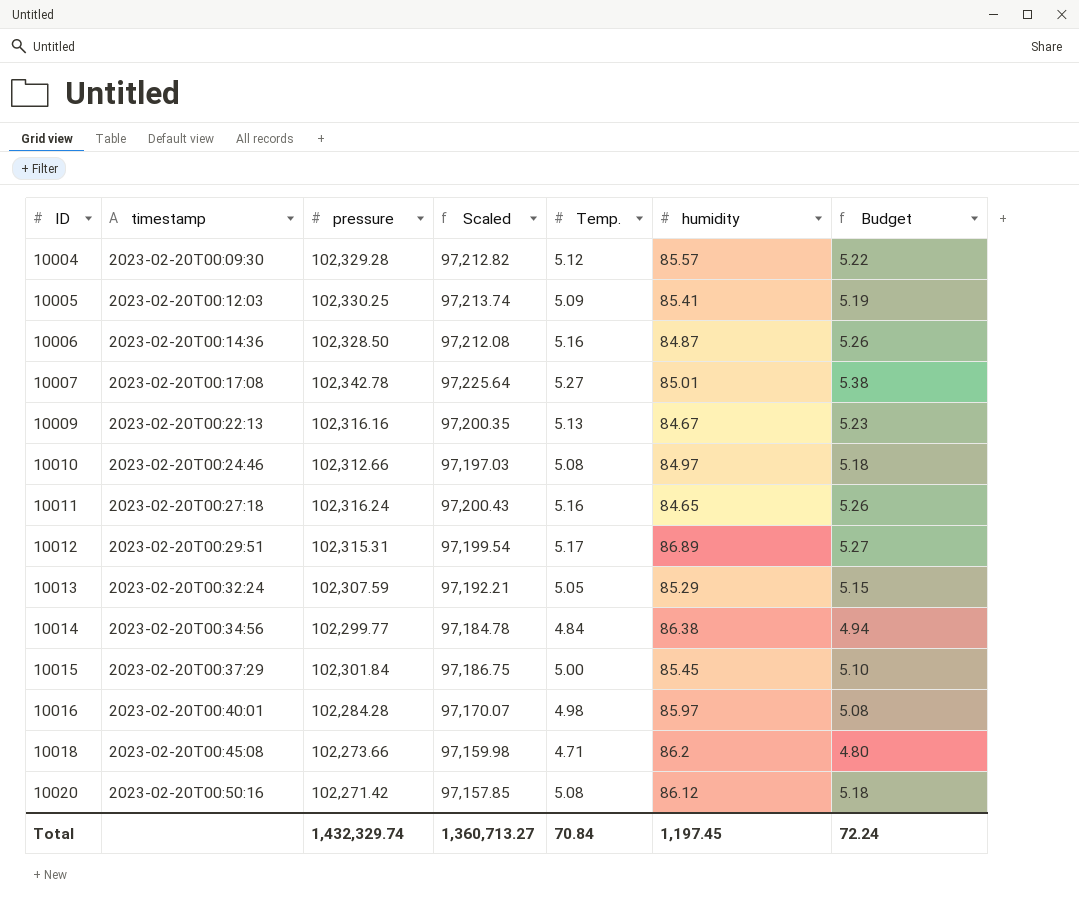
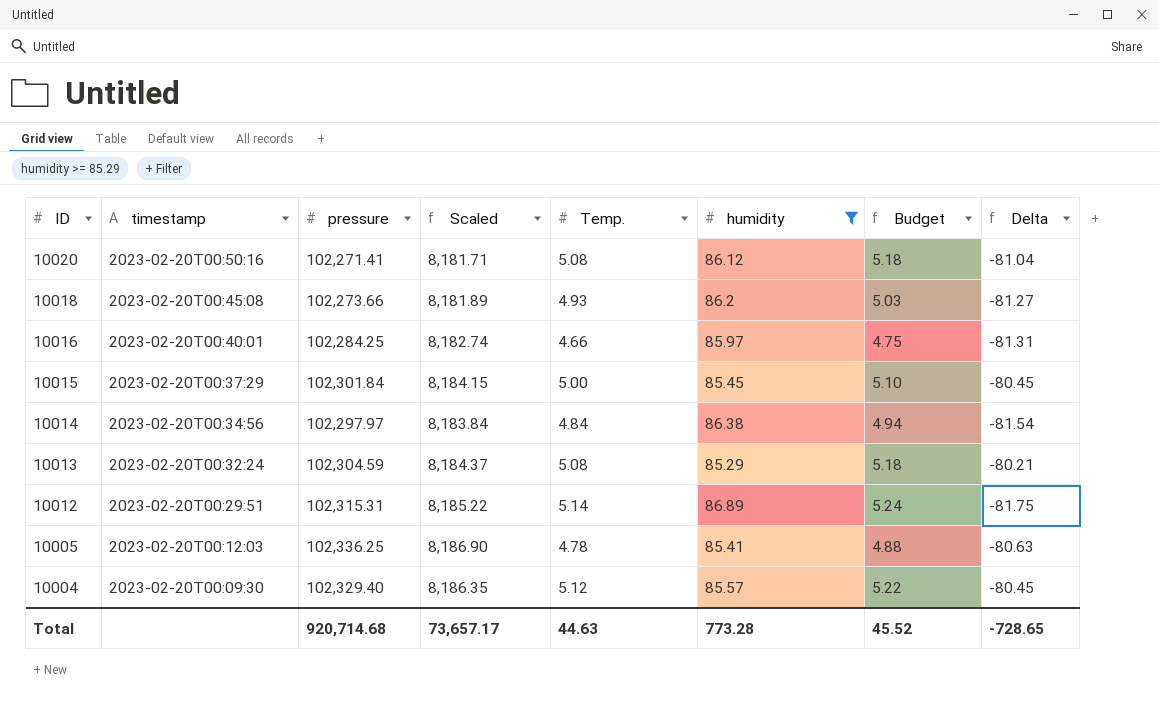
filter: none -> humidity >= 85.29
row order: ID ascending -> ID descending
column Scaled | formula: [pressure] * 0.95 -> [pressure] * 0.08
column Delta | formula: none -> [Temp.] - [humidity]
10020 | pressure: 102,271.42 -> 102,271.41
10018 | Temp.: 4.71 -> 4.93
10018 | Budget: 4.80 -> 5.03
10016 | pressure: 102,284.28 -> 102,284.25
10016 | Temp.: 4.98 -> 4.66
10016 | Budget: 5.08 -> 4.75
10014 | pressure: 102,299.77 -> 102,297.97
10013 | pressure: 102,307.59 -> 102,304.59
10013 | Temp.: 5.05 -> 5.08
10013 | Budget: 5.15 -> 5.18
10012 | Temp.: 5.17 -> 5.14
10012 | Budget: 5.27 -> 5.24
10005 | pressure: 102,330.25 -> 102,336.25
10005 | Temp.: 5.09 -> 4.78
10005 | Budget: 5.19 -> 4.88
10004 | pressure: 102,329.28 -> 102,329.40
Total | pressure: 1,432,329.74 -> 920,714.68
Total | Scaled: 1,360,713.27 -> 73,657.17
Total | Temp.: 70.84 -> 44.63
Total | humidity: 1,197.45 -> 773.28
Total | Budget: 72.24 -> 45.52

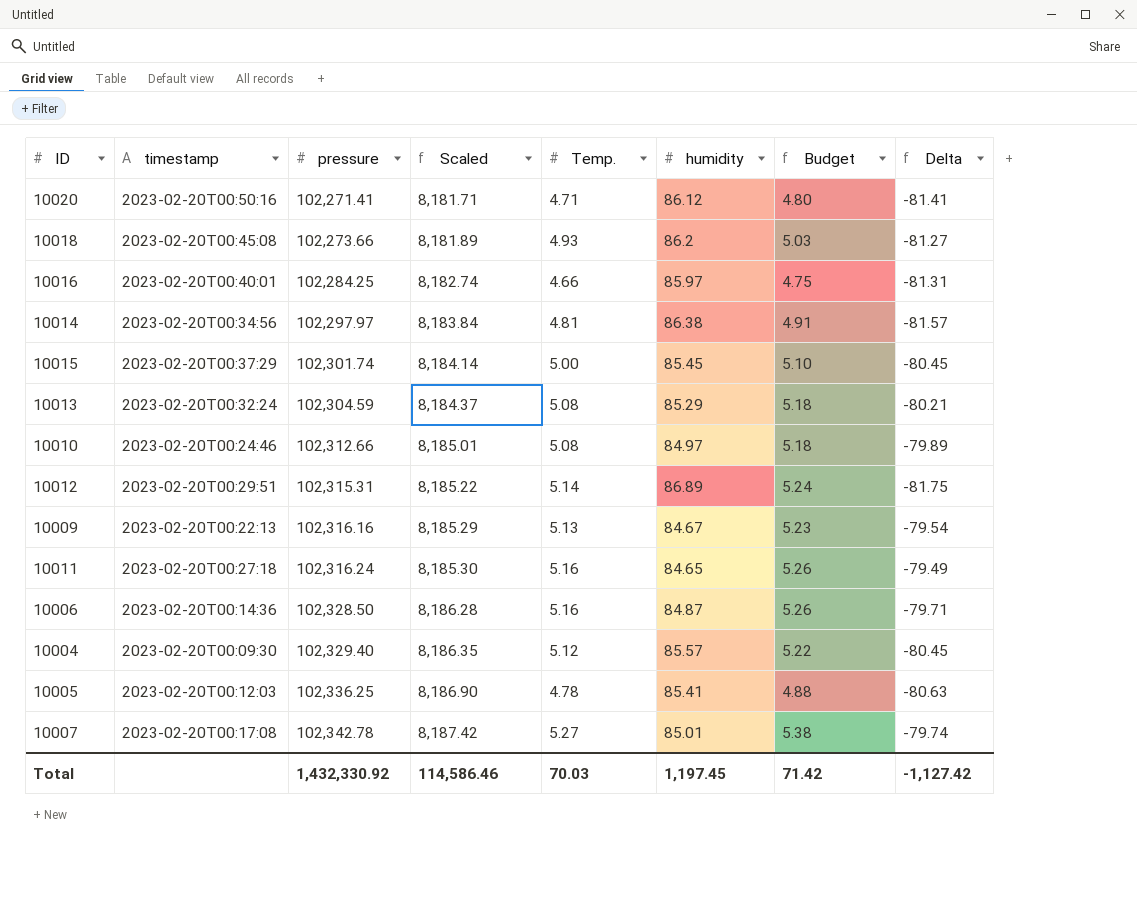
filter: humidity >= 85.29 -> none
row order: ID descending -> pressure ascending
10020 | Temp.: 5.08 -> 4.71
10020 | Budget: 5.18 -> 4.80
10020 | Delta: -81.04 -> -81.41
10014 | Temp.: 4.84 -> 4.81
10014 | Budget: 4.94 -> 4.91
10014 | Delta: -81.54 -> -81.57
10015 | pressure: 102,301.84 -> 102,301.74
10015 | Scaled: 8,184.15 -> 8,184.14
Total | pressure: 920,714.68 -> 1,432,330.92
Total | Scaled: 73,657.17 -> 114,586.46
Total | Temp.: 44.63 -> 70.03
Total | humidity: 773.28 -> 1,197.45
Total | Budget: 45.52 -> 71.42
Total | Delta: -728.65 -> -1,127.42

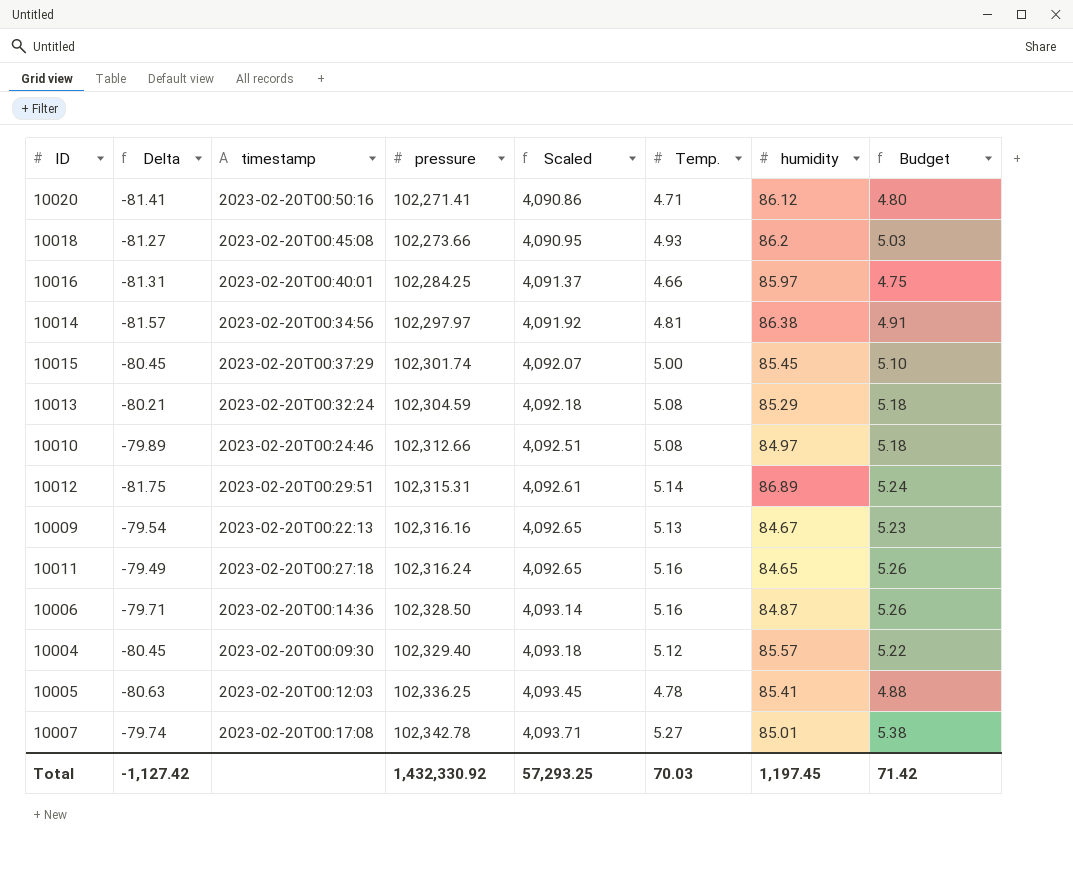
column Delta | position: 8 -> 2
column Scaled | formula: [pressure] * 0.08 -> [pressure] * 0.04
Total | Scaled: 114,586.46 -> 57,293.25

